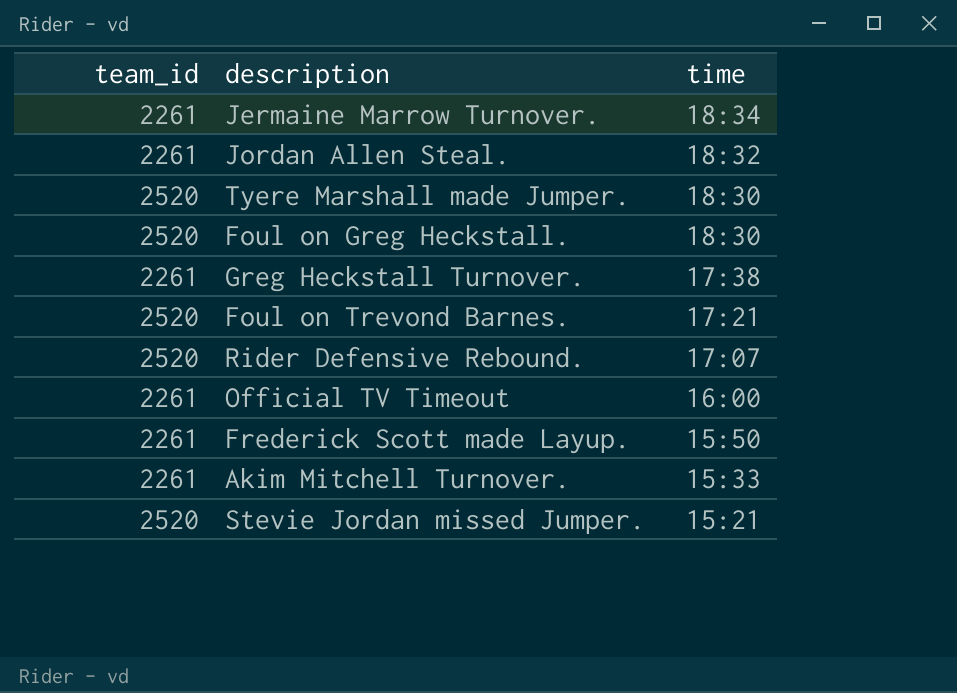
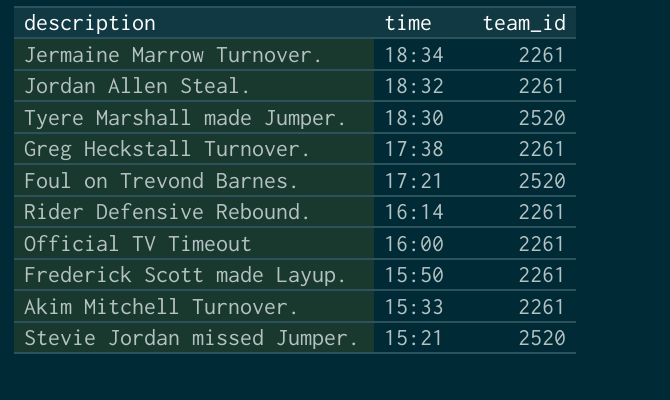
column team_id | position: 1 -> 3
row Foul on Greg Heckstall.: 2520 | 18:30 -> none
Rider Defensive Rebound. | time: 17:07 -> 16:14
Rider Defensive Rebound. | team_id: 2520 -> 2261

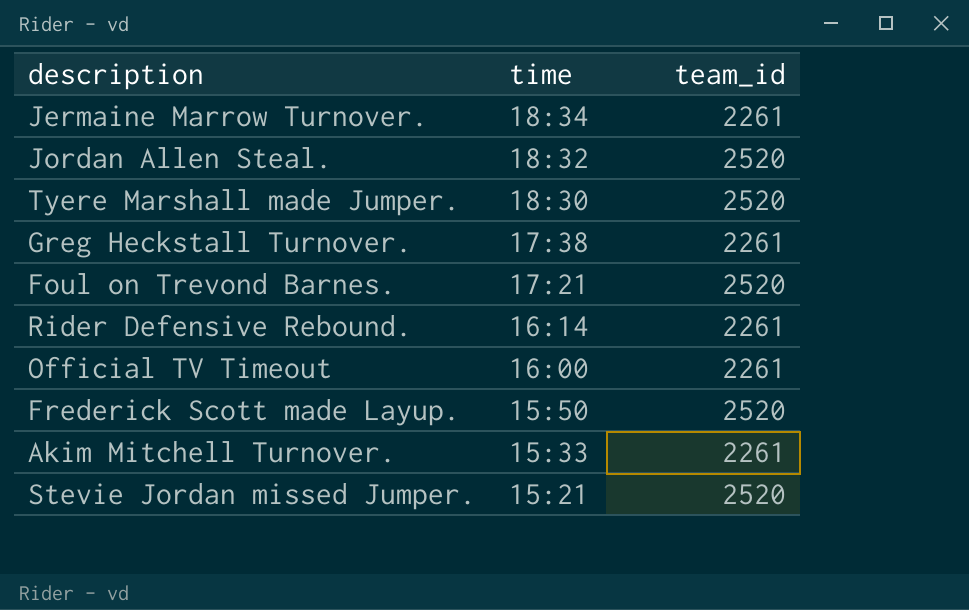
Jordan Allen Steal. | team_id: 2261 -> 2520
Frederick Scott made Layup. | team_id: 2261 -> 2520

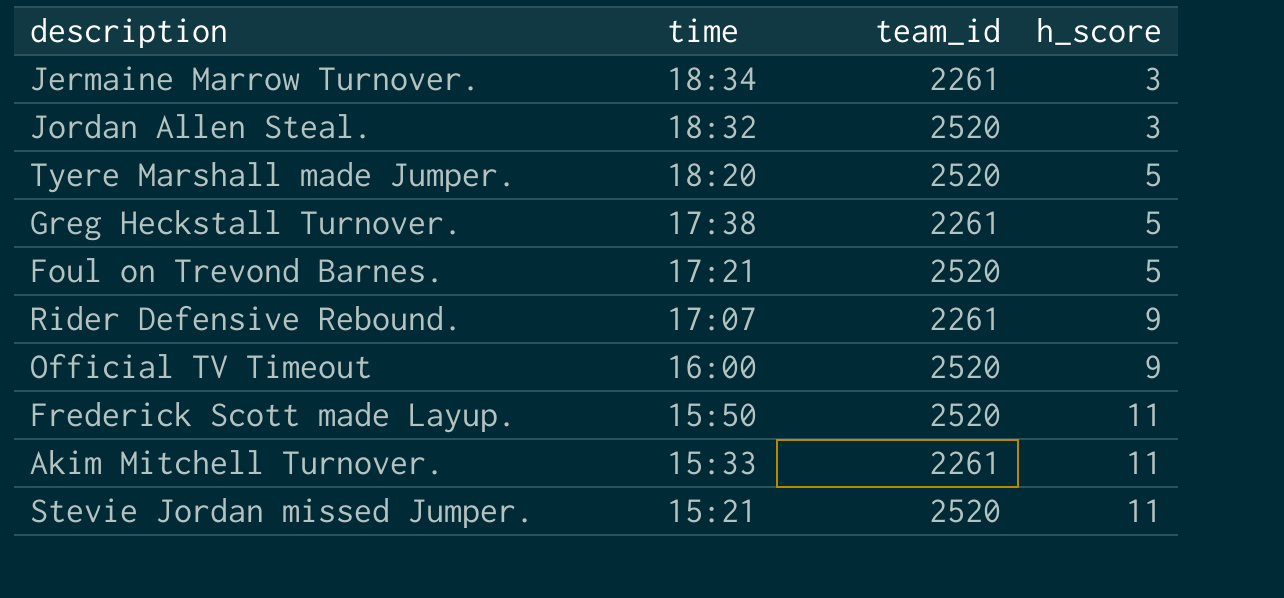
column h_score | position: none -> 4
Tyere Marshall made Jumper. | time: 18:30 -> 18:20
Rider Defensive Rebound. | time: 16:14 -> 17:07
Official TV Timeout | team_id: 2261 -> 2520

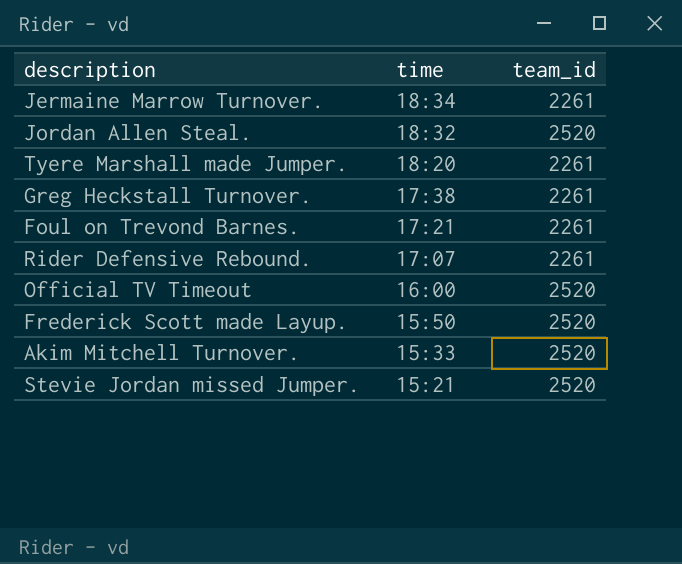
column h_score | position: 4 -> none
Tyere Marshall made Jumper. | team_id: 2520 -> 2261
Foul on Trevond Barnes. | team_id: 2520 -> 2261
Akim Mitchell Turnover. | team_id: 2261 -> 2520

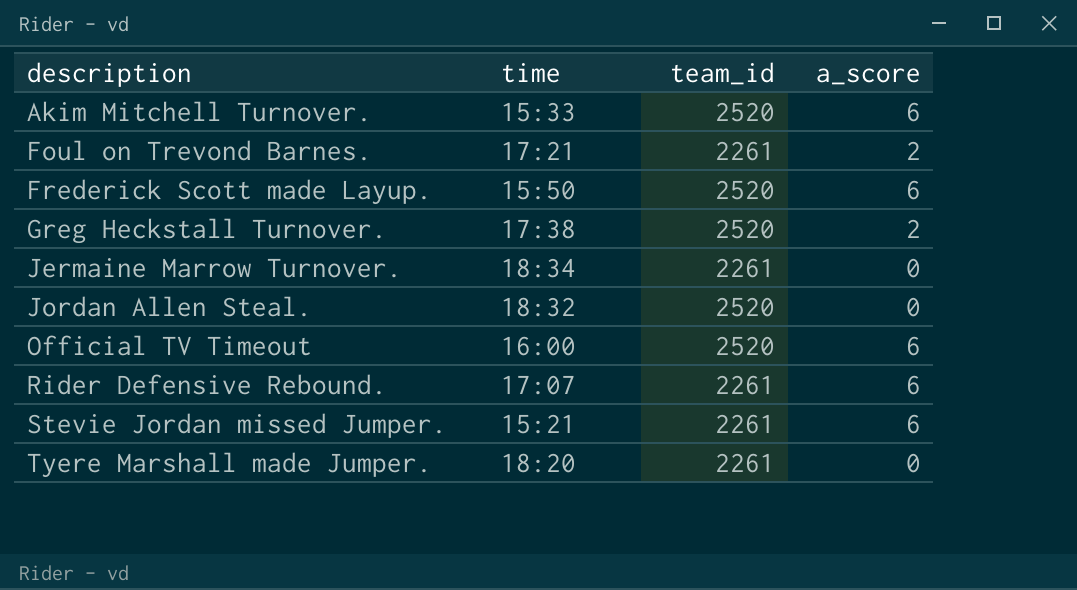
row order: time descending -> description ascending
column a_score | position: none -> 4
Greg Heckstall Turnover. | team_id: 2261 -> 2520
Stevie Jordan missed Jumper. | team_id: 2520 -> 2261

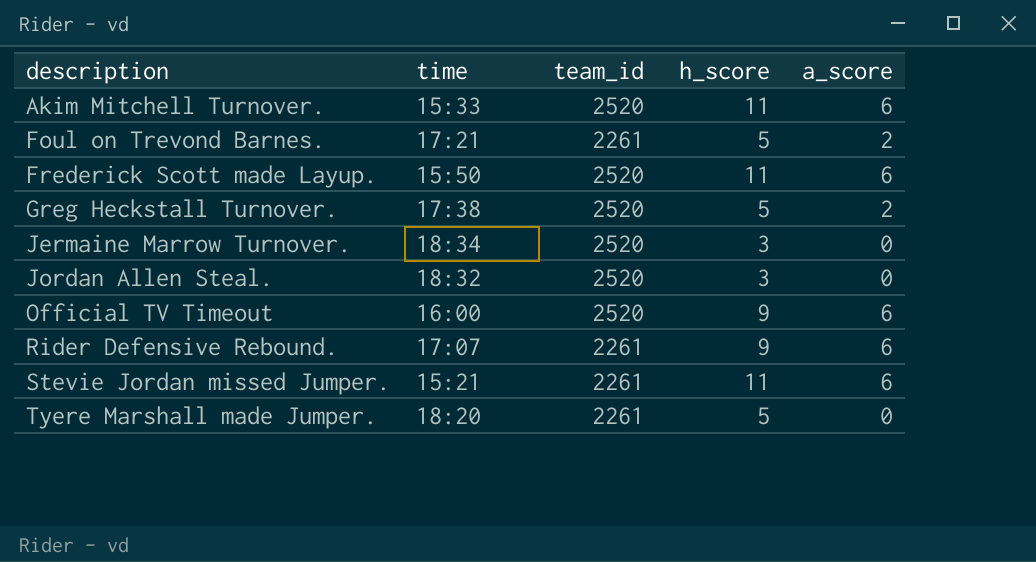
column h_score | position: none -> 4
Jermaine Marrow Turnover. | team_id: 2261 -> 2520

